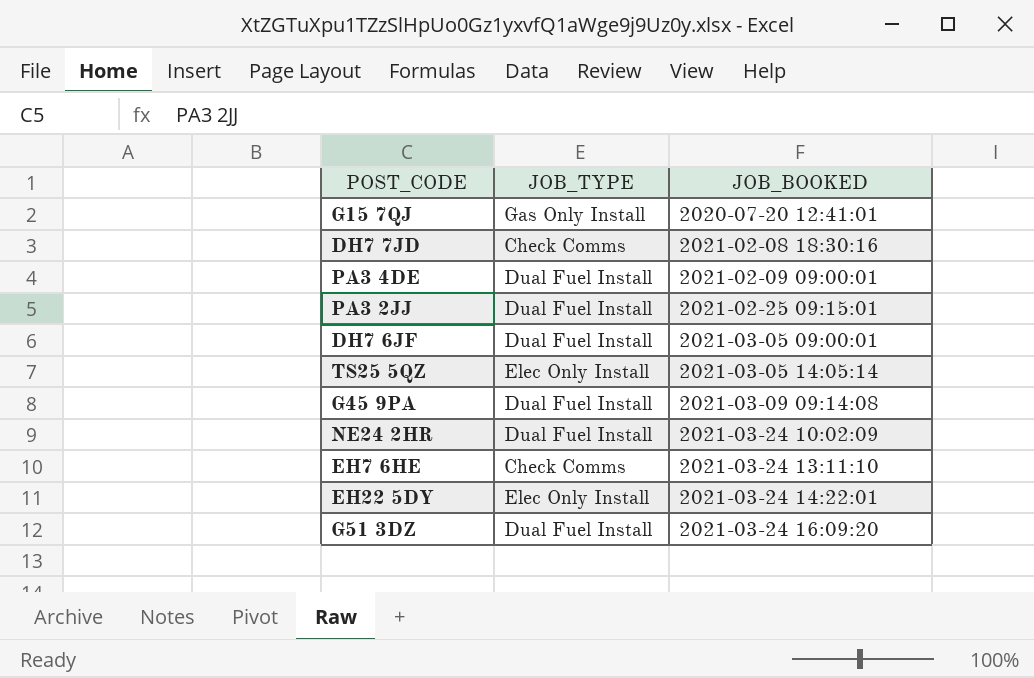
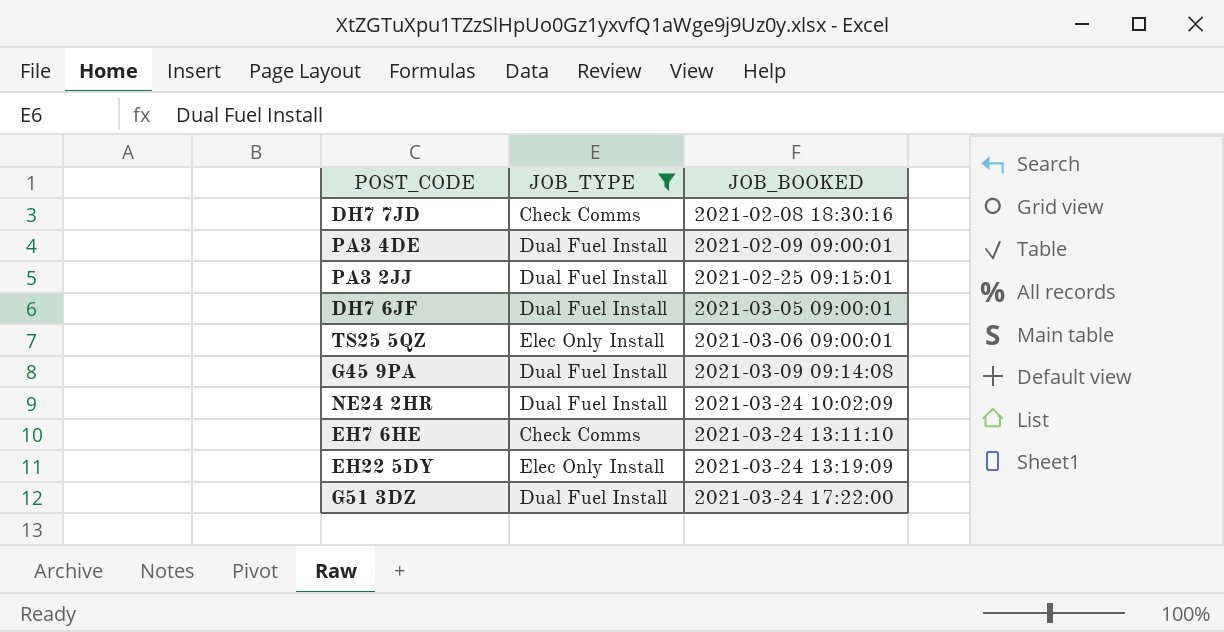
filter: none -> JOB_TYPE != Gas Only Install
TS25 5QZ | JOB_BOOKED: 2021-03-05 14:05:14 -> 2021-03-06 09:00:01
EH22 5DY | JOB_BOOKED: 2021-03-24 14:22:01 -> 2021-03-24 13:19:09
G51 3DZ | JOB_BOOKED: 2021-03-24 16:09:20 -> 2021-03-24 17:22:00

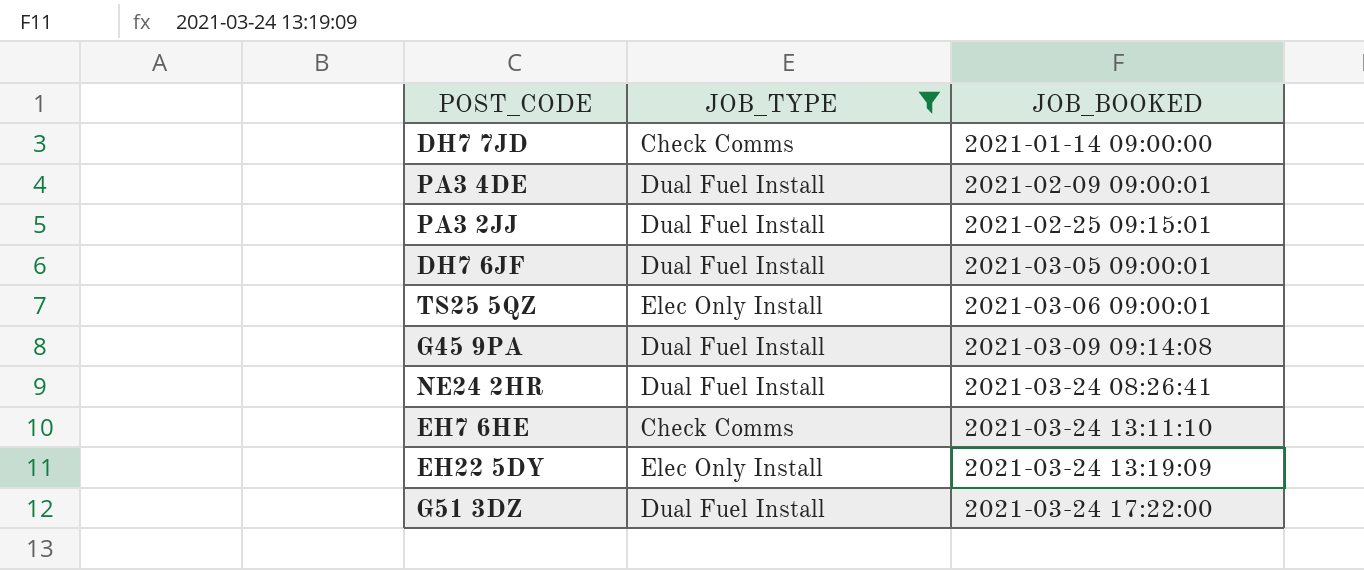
DH7 7JD | JOB_BOOKED: 2021-02-08 18:30:16 -> 2021-01-14 09:00:00
NE24 2HR | JOB_BOOKED: 2021-03-24 10:02:09 -> 2021-03-24 08:26:41

